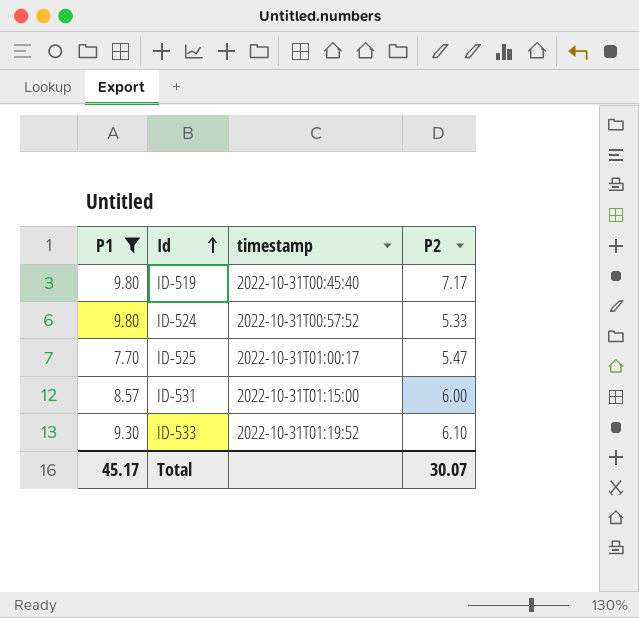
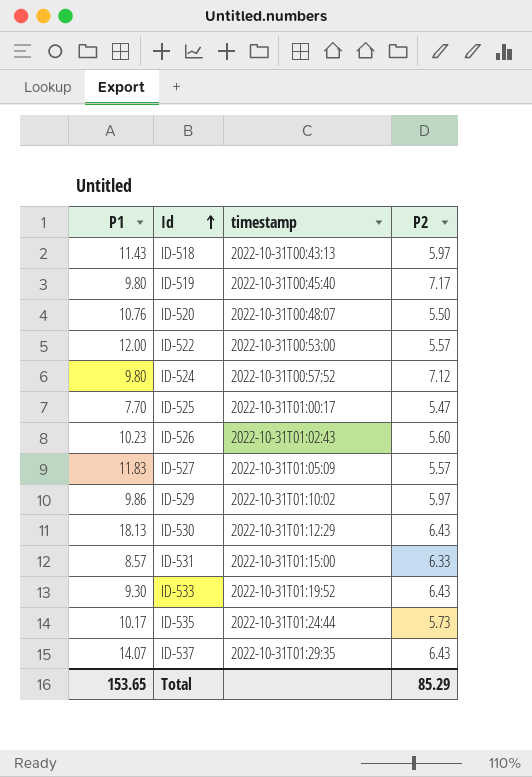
filter: P1 <= 9.80 -> none
ID-524 | P2: 5.33 -> 7.12
ID-531 | P2: 6.00 -> 6.33
ID-533 | P2: 6.10 -> 6.43
Total | P1: 45.17 -> 153.65
Total | P2: 30.07 -> 85.29

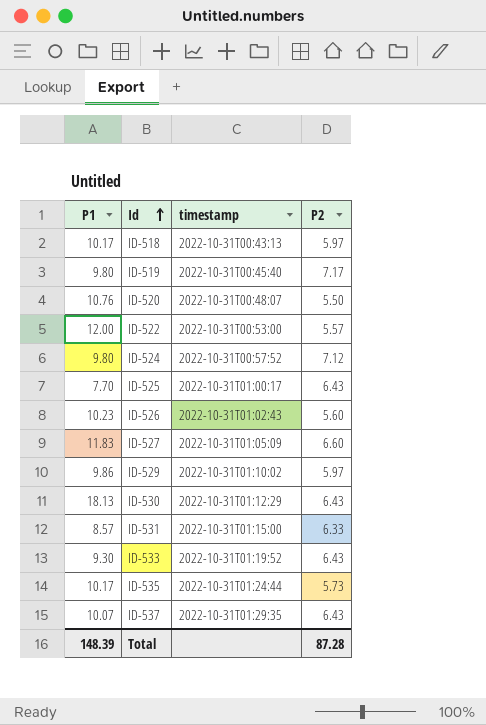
ID-518 | P1: 11.43 -> 10.17
ID-525 | P2: 5.47 -> 6.43
ID-527 | P2: 5.57 -> 6.60
ID-537 | P1: 14.07 -> 10.07
Total | P1: 153.65 -> 148.39
Total | P2: 85.29 -> 87.28

